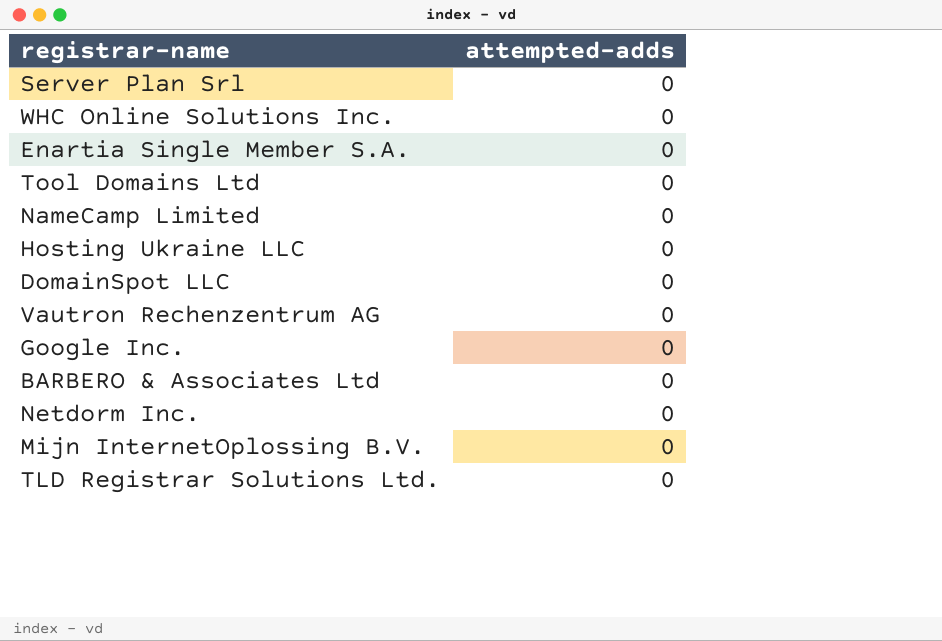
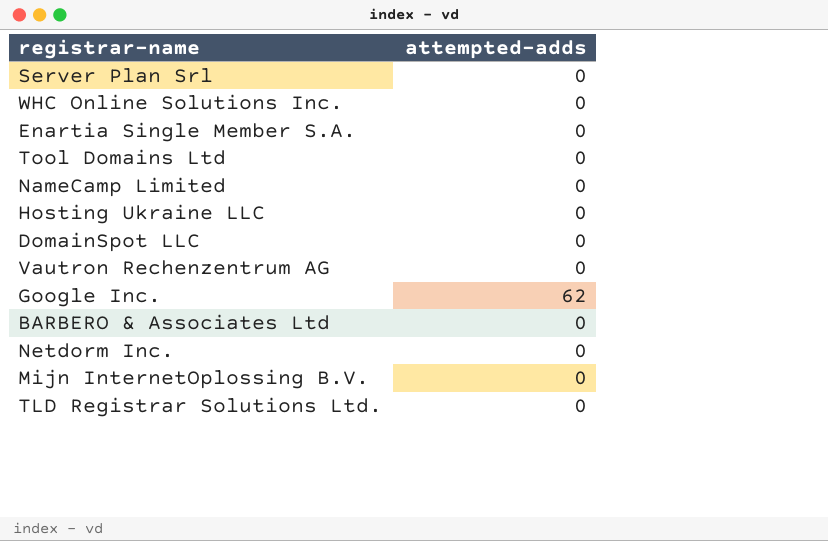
Google Inc. | attempted-adds: 0 -> 62

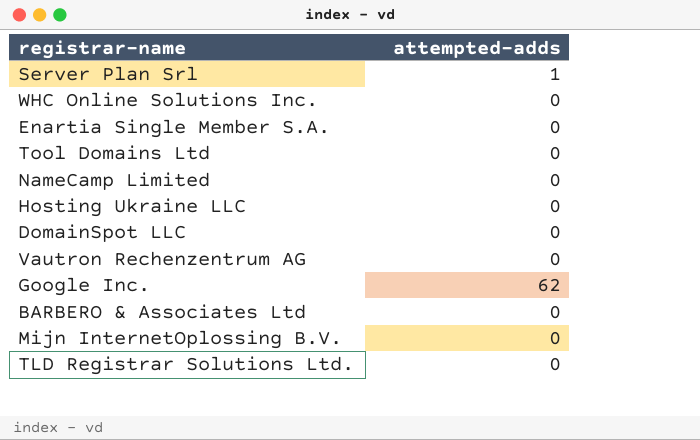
row Netdorm Inc.: 0 -> none
Server Plan Srl | attempted-adds: 0 -> 1

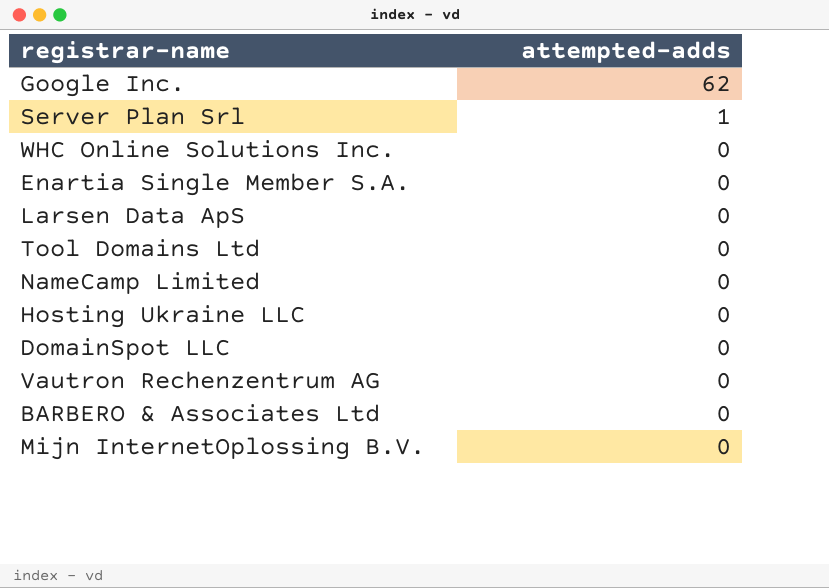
row order: none -> attempted-adds descending
row TLD Registrar Solutions Ltd.: 0 -> none
row Larsen Data ApS: none -> 0

